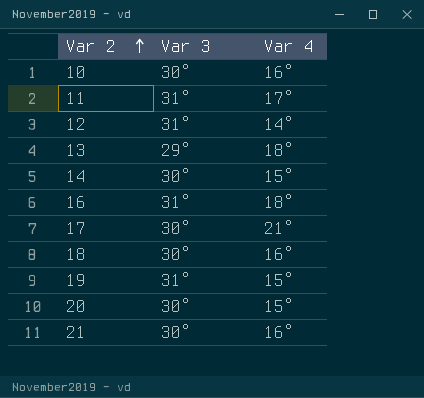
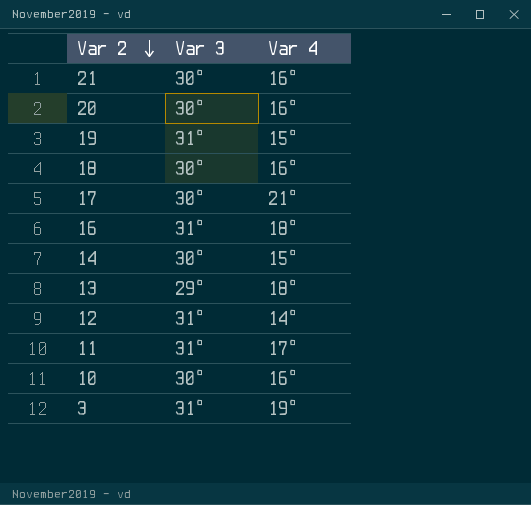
row order: Var 2 ascending -> Var 2 descending
20 | Var 4: 15° -> 16°
row 3: none -> 31° | 19°

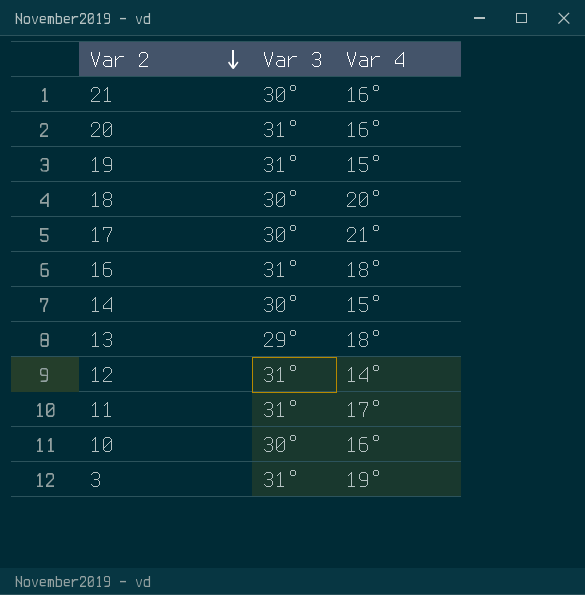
20 | Var 3: 30° -> 31°
18 | Var 4: 16° -> 20°

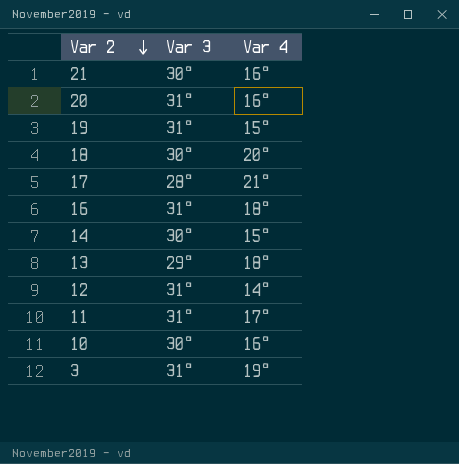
17 | Var 3: 30° -> 28°

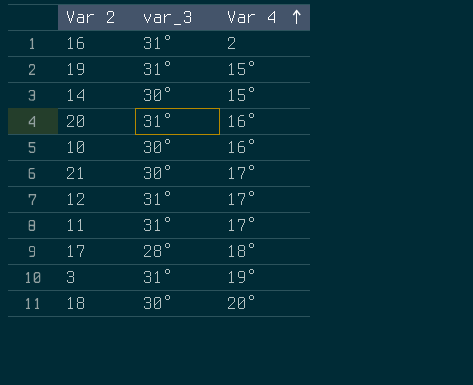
row order: Var 2 descending -> Var 4 ascending
column name: Var 3 -> var_3
row 13: 29° | 18° -> none
16 | Var 4: 18° -> 2
21 | Var 4: 16° -> 17°
12 | Var 4: 14° -> 17°
17 | Var 4: 21° -> 18°

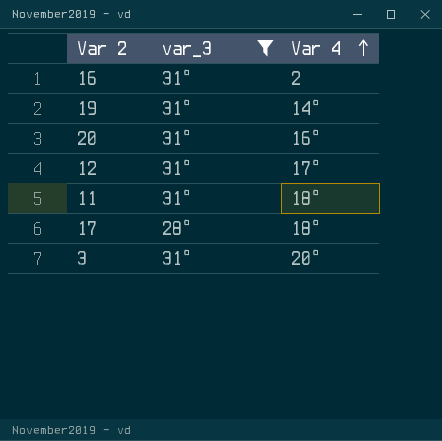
filter: none -> var_3 != 30°
19 | Var 4: 15° -> 14°
11 | Var 4: 17° -> 18°
3 | Var 4: 19° -> 20°

